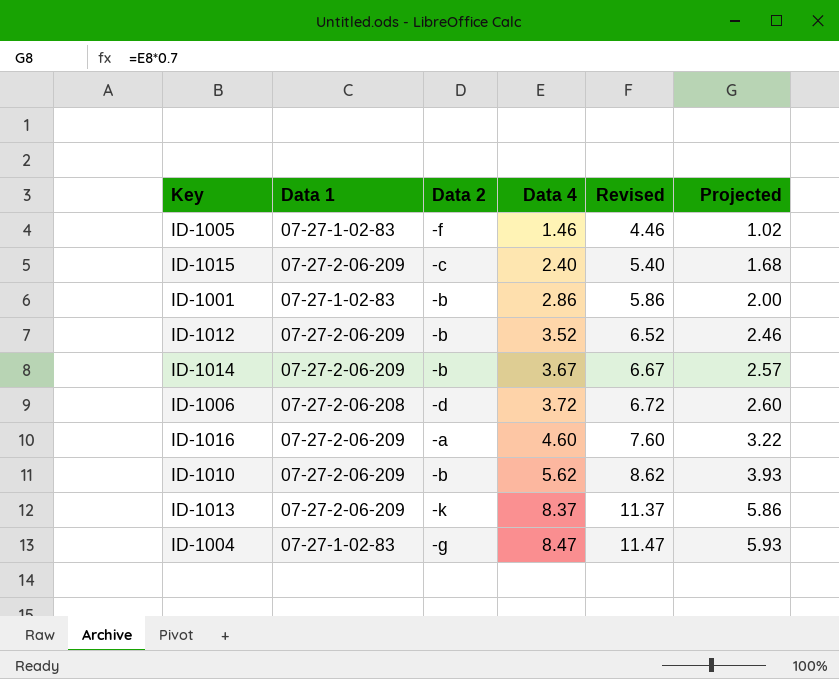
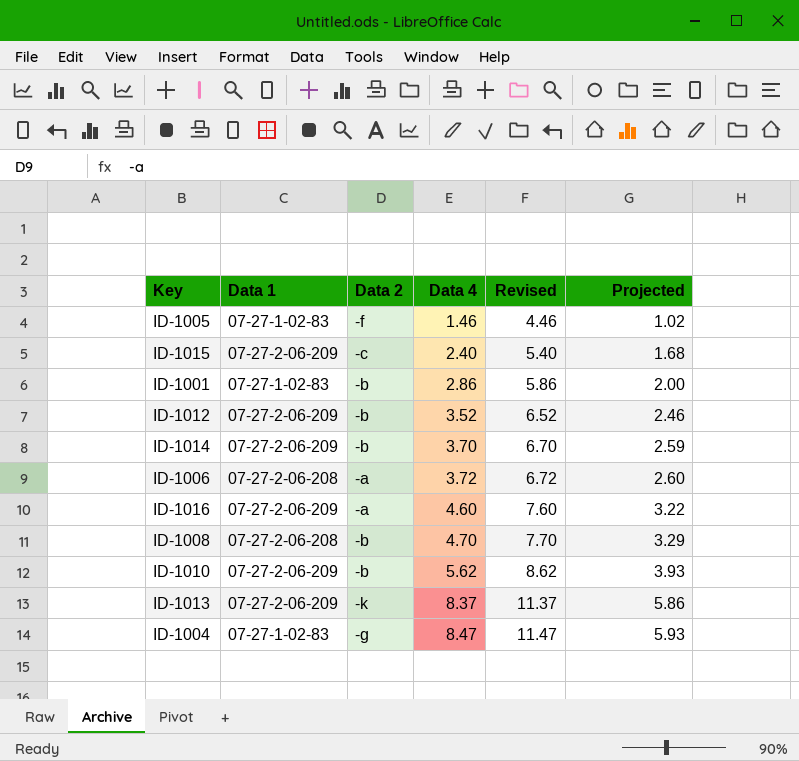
ID-1014 | Data 4: 3.67 -> 3.70
ID-1014 | Revised: 6.67 -> 6.70
ID-1014 | Projected: 2.57 -> 2.59
ID-1006 | Data 2: -d -> -a
row ID-1008: none -> 07-27-2-06-208 | -b | 4.70 | 7.70 | 3.29

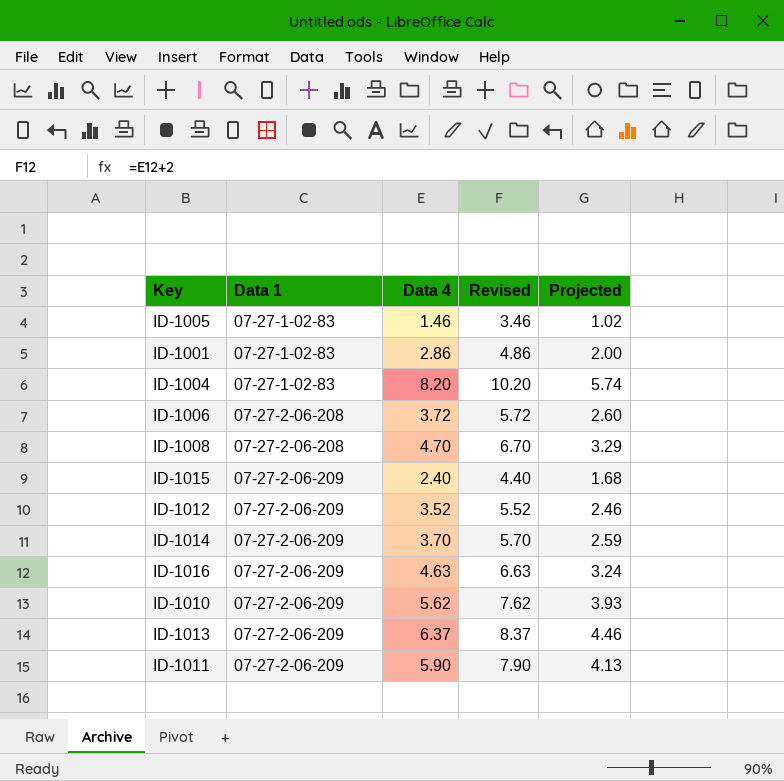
row order: Data 4 ascending -> Data 1 ascending
column Data 2 | position: 3 -> none
column Revised | formula: [Data 4] + 3 -> [Data 4] + 2
ID-1004 | Data 4: 8.47 -> 8.20
ID-1004 | Projected: 5.93 -> 5.74
ID-1016 | Data 4: 4.60 -> 4.63
ID-1016 | Projected: 3.22 -> 3.24
ID-1013 | Data 4: 8.37 -> 6.37
ID-1013 | Projected: 5.86 -> 4.46
row ID-1011: none -> 07-27-2-06-209 | 5.90 | 7.90 | 4.13

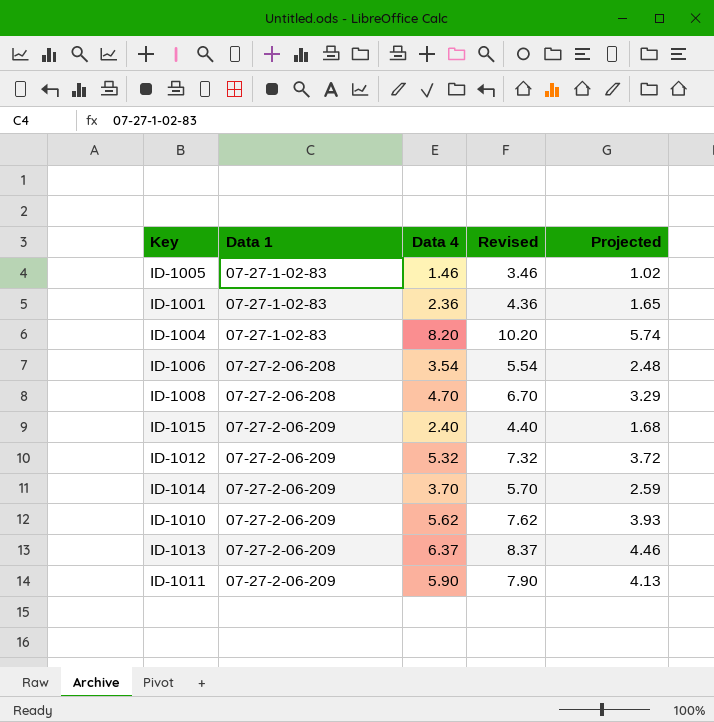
row ID-1016: 07-27-2-06-209 | 4.63 | 6.63 | 3.24 -> none
ID-1001 | Data 4: 2.86 -> 2.36
ID-1001 | Revised: 4.86 -> 4.36
ID-1001 | Projected: 2.00 -> 1.65
ID-1006 | Data 4: 3.72 -> 3.54
ID-1006 | Revised: 5.72 -> 5.54
ID-1006 | Projected: 2.60 -> 2.48
ID-1012 | Data 4: 3.52 -> 5.32
ID-1012 | Revised: 5.52 -> 7.32
ID-1012 | Projected: 2.46 -> 3.72

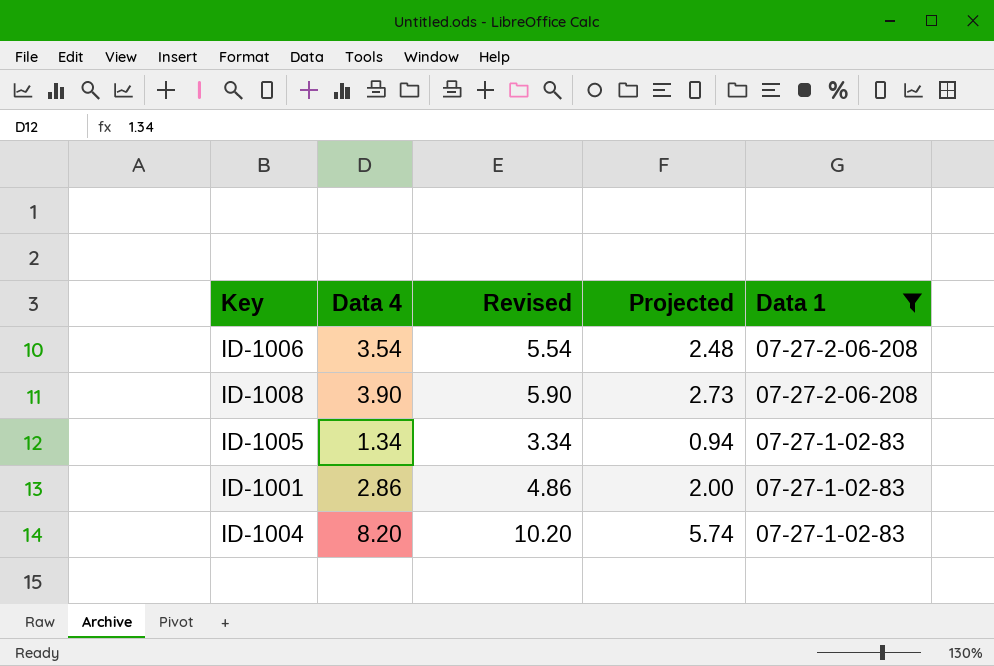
filter: none -> Data 1 != 07-27-2-06-209
row order: Data 1 ascending -> Data 1 descending
column Data 1 | position: 2 -> 5
ID-1008 | Data 4: 4.70 -> 3.90
ID-1008 | Revised: 6.70 -> 5.90
ID-1008 | Projected: 3.29 -> 2.73
ID-1005 | Data 4: 1.46 -> 1.34
ID-1005 | Revised: 3.46 -> 3.34
ID-1005 | Projected: 1.02 -> 0.94
ID-1001 | Data 4: 2.36 -> 2.86
ID-1001 | Revised: 4.36 -> 4.86
ID-1001 | Projected: 1.65 -> 2.00

